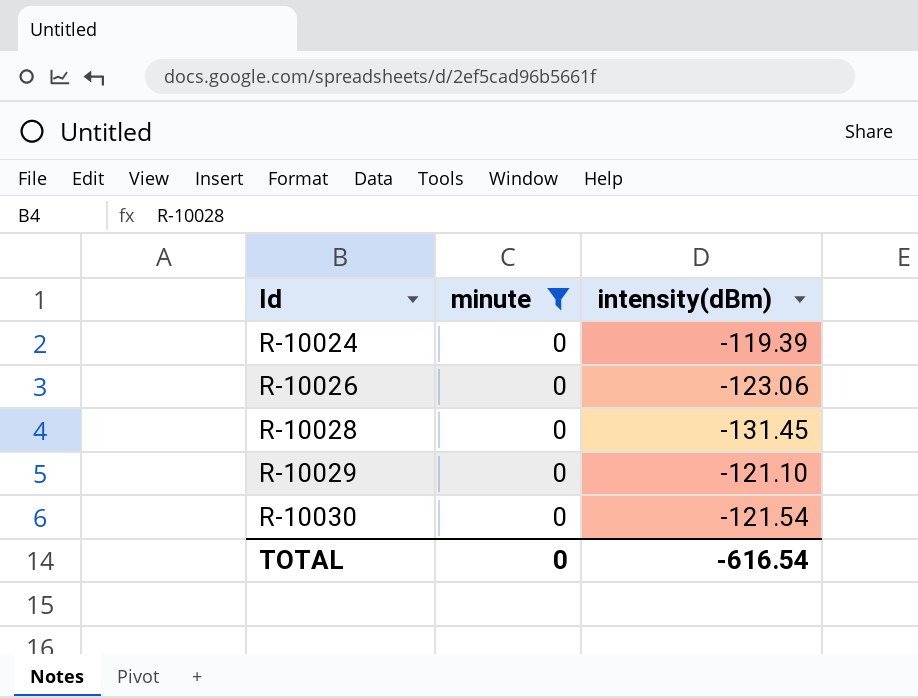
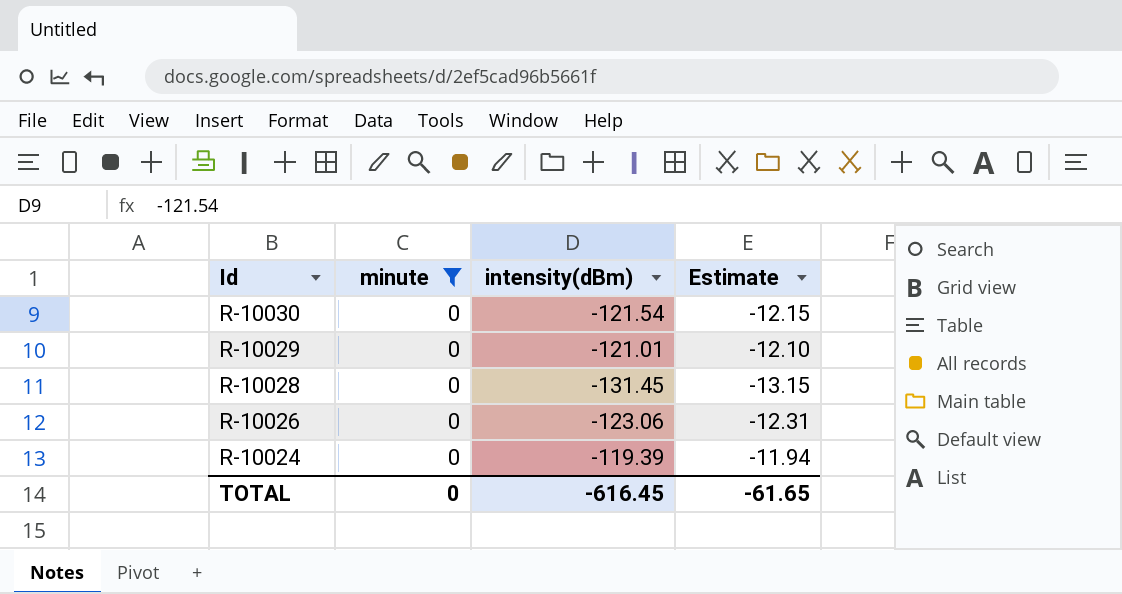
row order: Id ascending -> Id descending
column Estimate | formula: none -> [intensity(dBm)] * 0.1
R-10029 | intensity(dBm): -121.10 -> -121.01
TOTAL | intensity(dBm): -616.54 -> -616.45

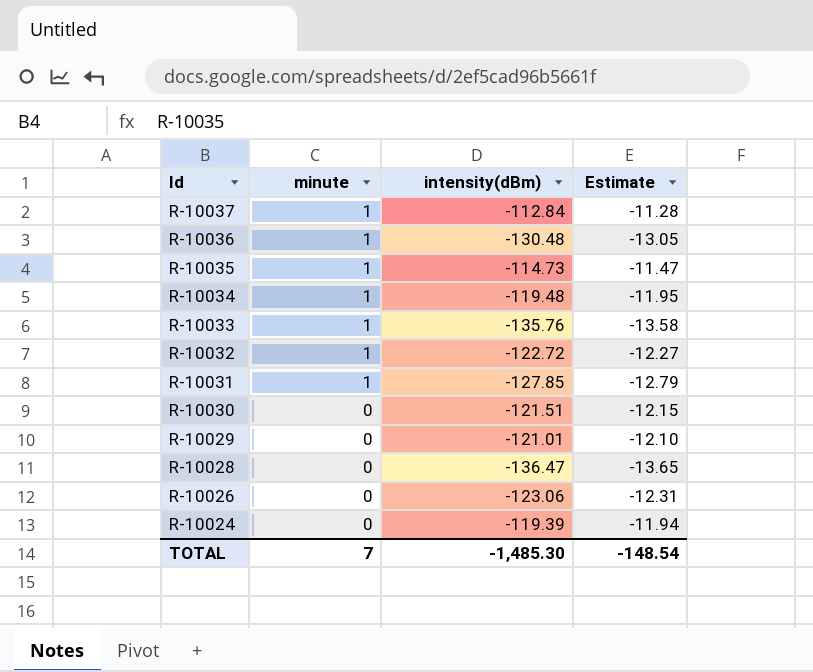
filter: minute = 0 -> none
R-10030 | intensity(dBm): -121.54 -> -121.51
R-10028 | intensity(dBm): -131.45 -> -136.47
R-10028 | Estimate: -13.15 -> -13.65
TOTAL | minute: 0 -> 7
TOTAL | intensity(dBm): -616.45 -> -1,485.30
TOTAL | Estimate: -61.65 -> -148.54

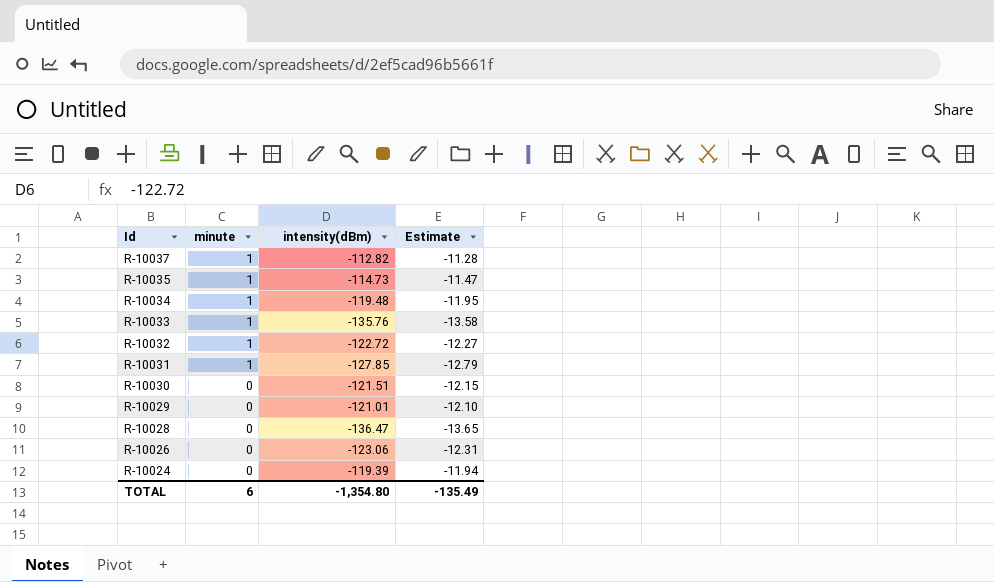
row R-10036: 1 | -130.48 | -13.05 -> none
R-10037 | intensity(dBm): -112.84 -> -112.82
TOTAL | minute: 7 -> 6
TOTAL | intensity(dBm): -1,485.30 -> -1,354.80
TOTAL | Estimate: -148.54 -> -135.49

